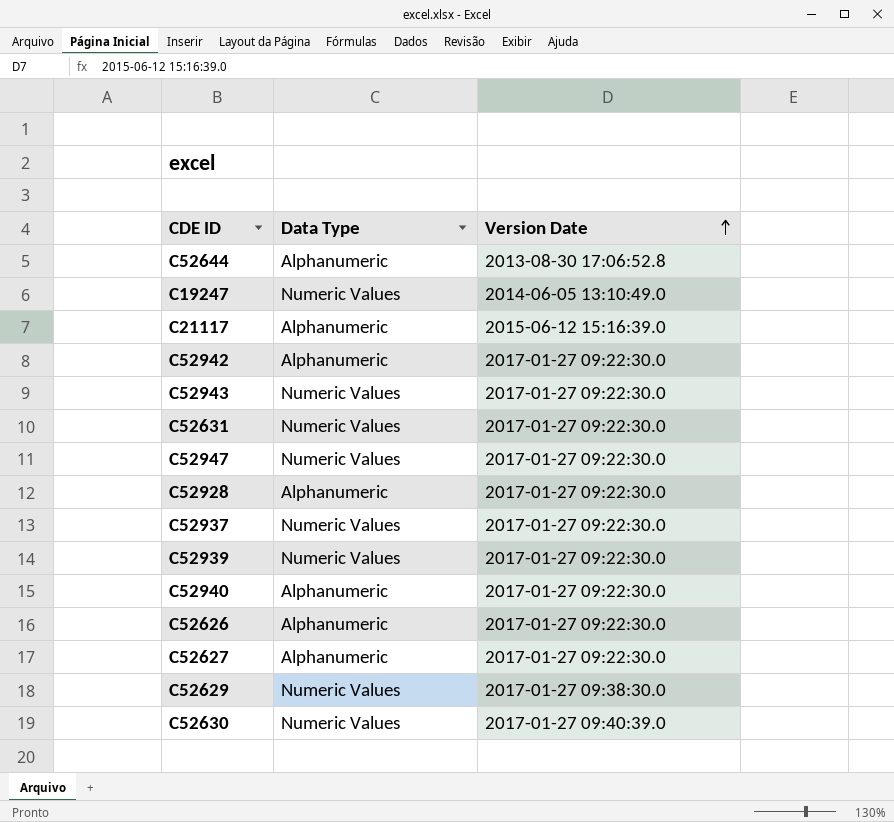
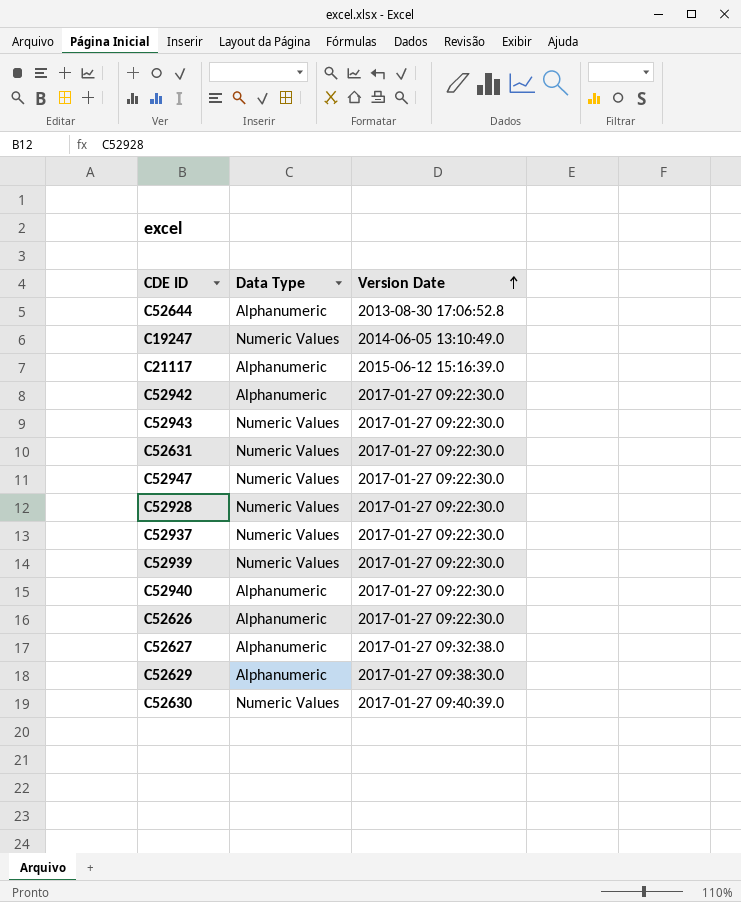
C52928 | Data Type: Alphanumeric -> Numeric Values
C52627 | Version Date: 2017-01-27 09:22:30.0 -> 2017-01-27 09:32:38.0
C52629 | Data Type: Numeric Values -> Alphanumeric

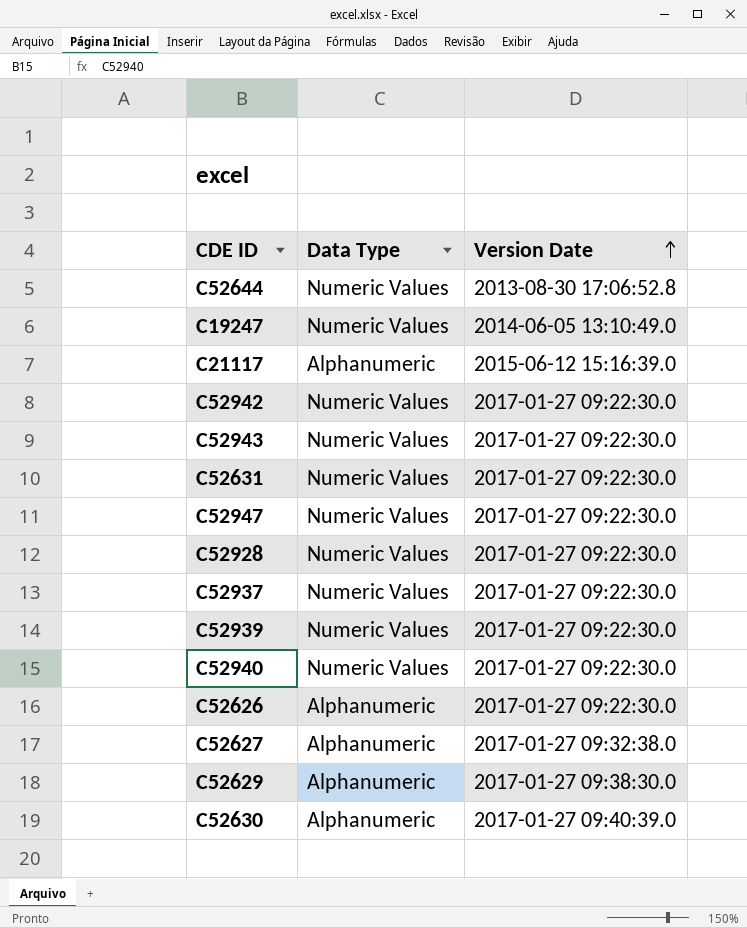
C52644 | Data Type: Alphanumeric -> Numeric Values
C52942 | Data Type: Alphanumeric -> Numeric Values
C52940 | Data Type: Alphanumeric -> Numeric Values
C52630 | Data Type: Numeric Values -> Alphanumeric

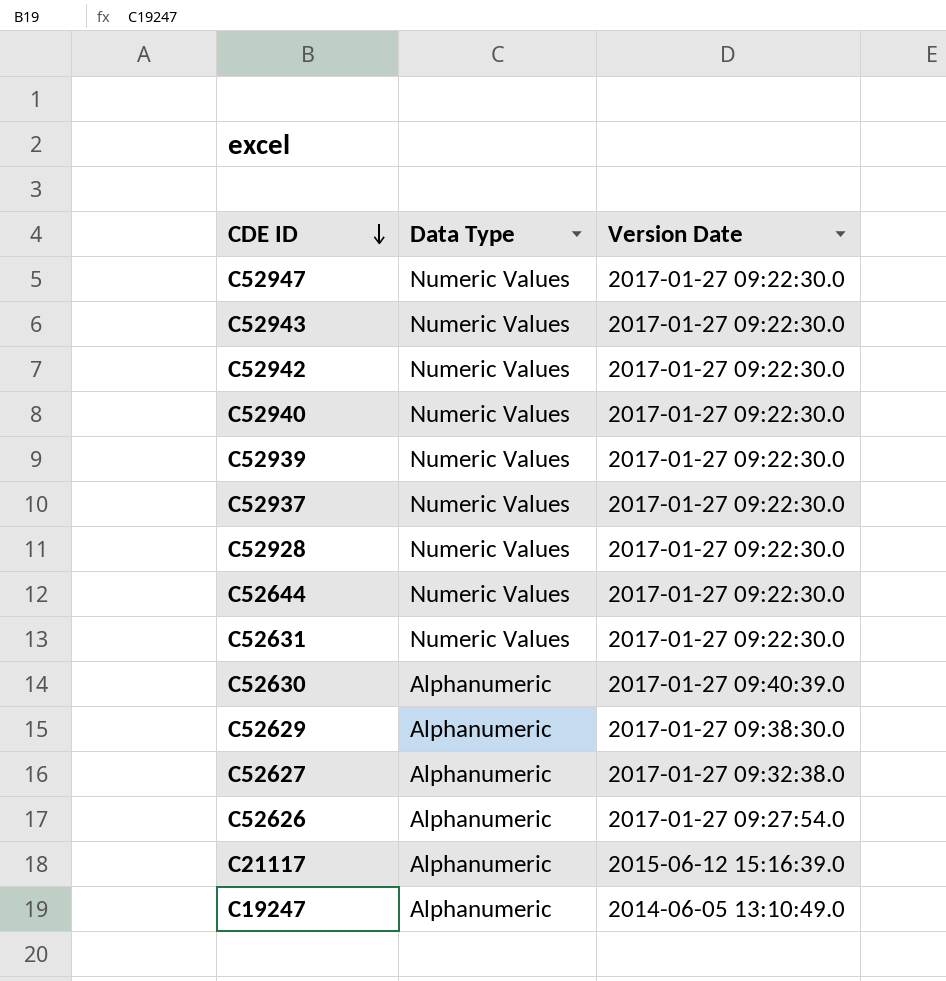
row order: Version Date ascending -> CDE ID descending
C52644 | Version Date: 2013-08-30 17:06:52.8 -> 2017-01-27 09:22:30.0
C52626 | Version Date: 2017-01-27 09:22:30.0 -> 2017-01-27 09:27:54.0
C19247 | Data Type: Numeric Values -> Alphanumeric

